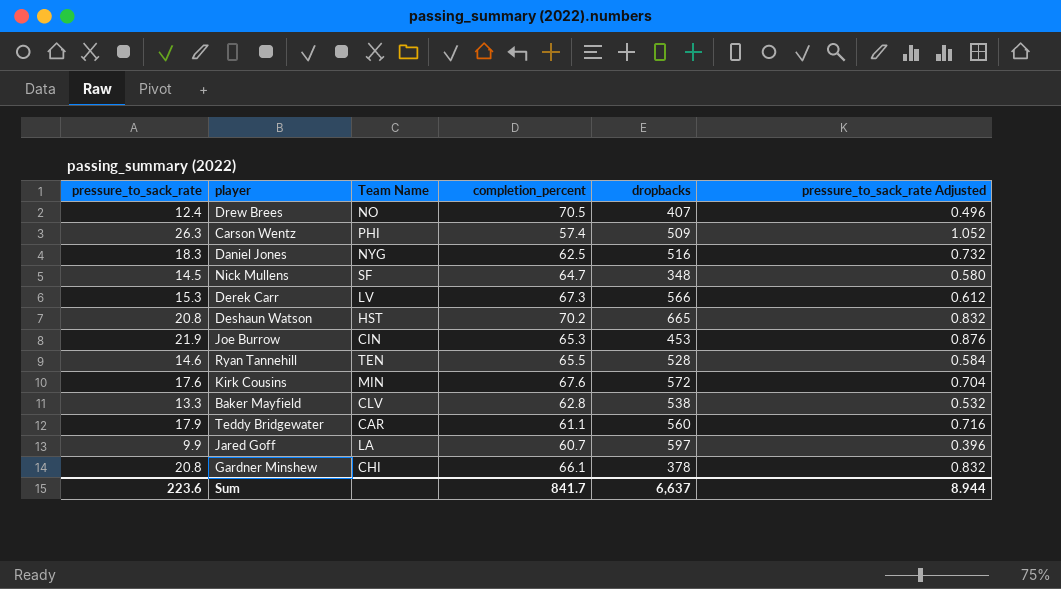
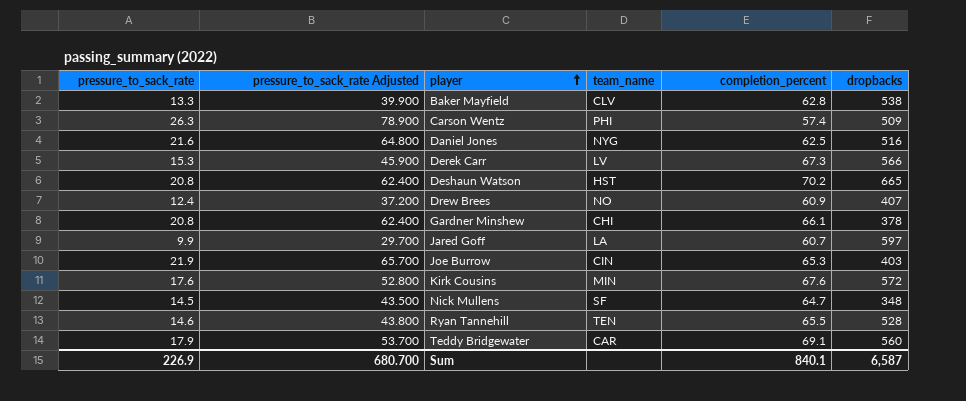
row order: none -> player ascending
column pressure_to_sack_rate Adjusted | formula: [pressure_to_sack_rate] * 0.04 -> [pressure_to_sack_rate] * 3
column pressure_to_sack_rate Adjusted | position: 6 -> 2
column name: Team Name -> team_name
Daniel Jones | pressure_to_sack_rate: 18.3 -> 21.6
Drew Brees | completion_percent: 70.5 -> 60.9
Joe Burrow | dropbacks: 453 -> 403
Teddy Bridgewater | completion_percent: 61.1 -> 69.1
Sum | pressure_to_sack_rate: 223.6 -> 226.9
Sum | pressure_to_sack_rate Adjusted: 8.944 -> 680.700
Sum | completion_percent: 841.7 -> 840.1
Sum | dropbacks: 6,637 -> 6,587

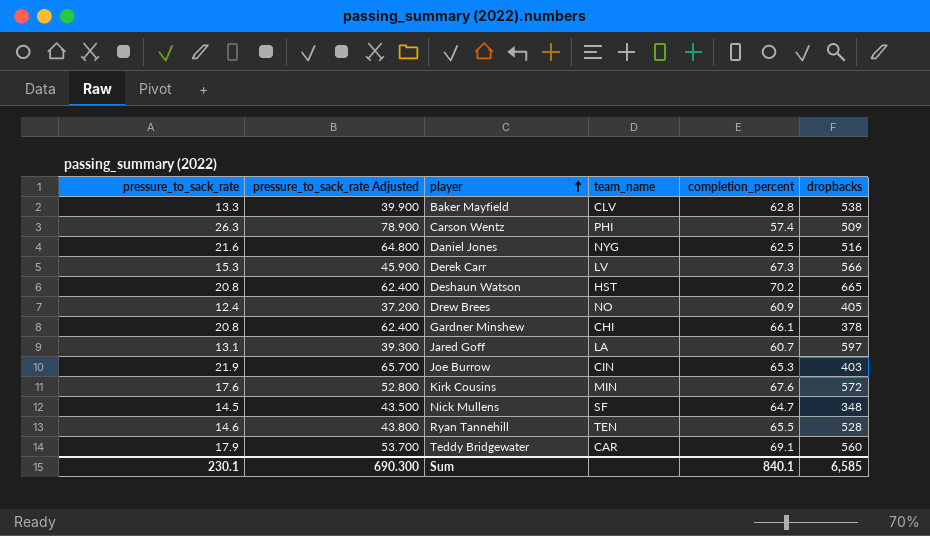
Drew Brees | dropbacks: 407 -> 405
Jared Goff | pressure_to_sack_rate: 9.9 -> 13.1
Jared Goff | pressure_to_sack_rate Adjusted: 29.700 -> 39.300
Sum | pressure_to_sack_rate: 226.9 -> 230.1
Sum | pressure_to_sack_rate Adjusted: 680.700 -> 690.300
Sum | dropbacks: 6,587 -> 6,585

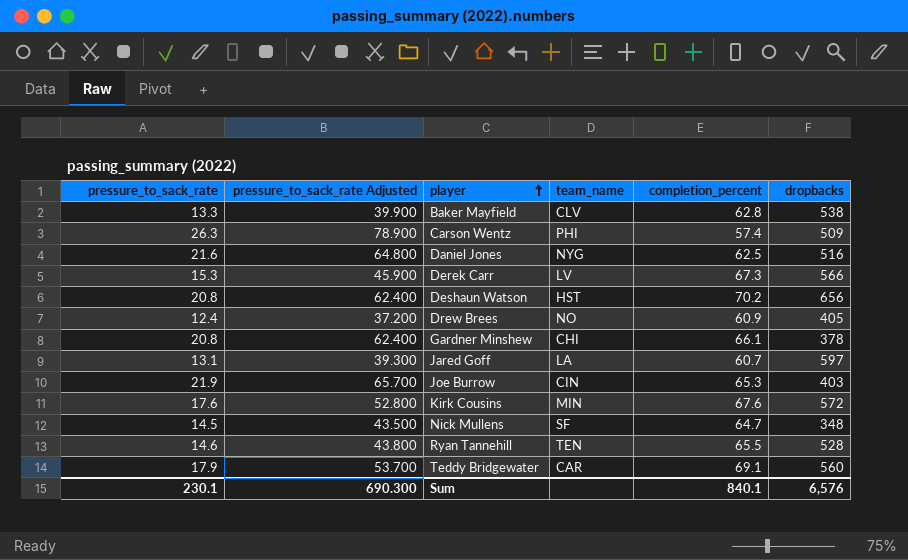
Deshaun Watson | dropbacks: 665 -> 656
Sum | dropbacks: 6,585 -> 6,576

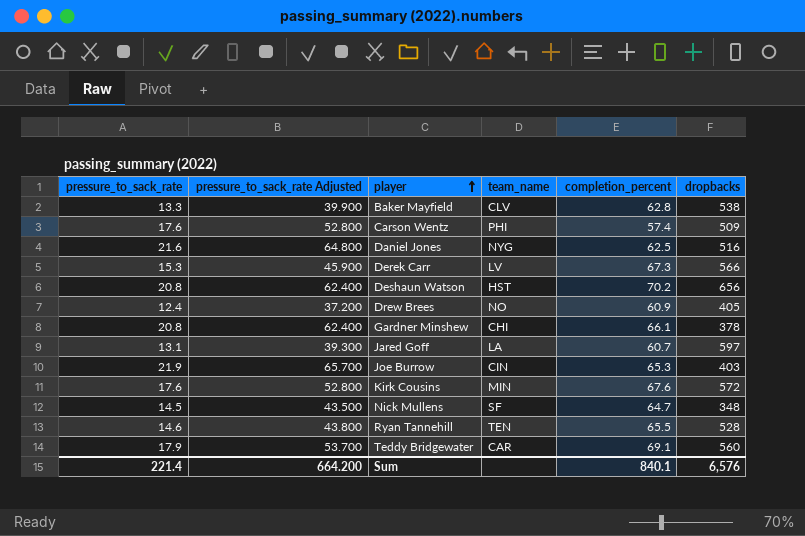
Carson Wentz | pressure_to_sack_rate: 26.3 -> 17.6
Carson Wentz | pressure_to_sack_rate Adjusted: 78.900 -> 52.800
Sum | pressure_to_sack_rate: 230.1 -> 221.4
Sum | pressure_to_sack_rate Adjusted: 690.300 -> 664.200

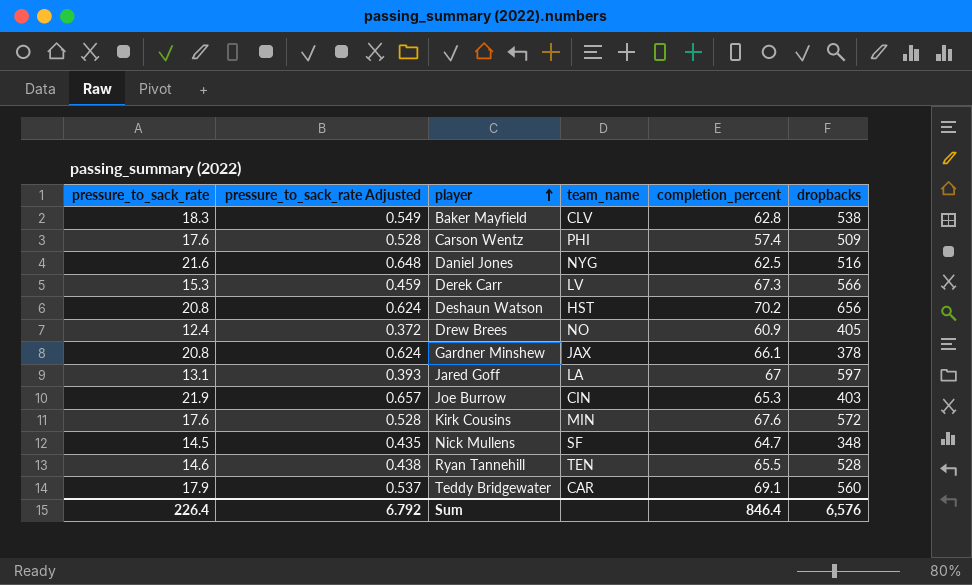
column pressure_to_sack_rate Adjusted | formula: [pressure_to_sack_rate] * 3 -> [pressure_to_sack_rate] * 0.03
Baker Mayfield | pressure_to_sack_rate: 13.3 -> 18.3
Gardner Minshew | team_name: CHI -> JAX
Jared Goff | completion_percent: 60.7 -> 67
Sum | pressure_to_sack_rate: 221.4 -> 226.4
Sum | pressure_to_sack_rate Adjusted: 664.200 -> 6.792
Sum | completion_percent: 840.1 -> 846.4

